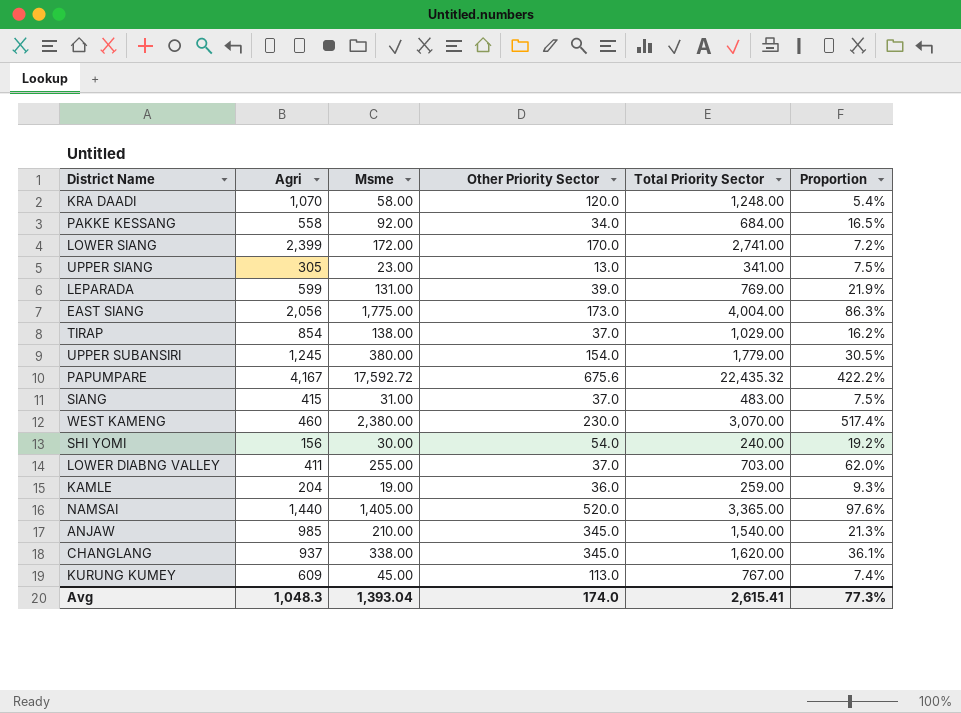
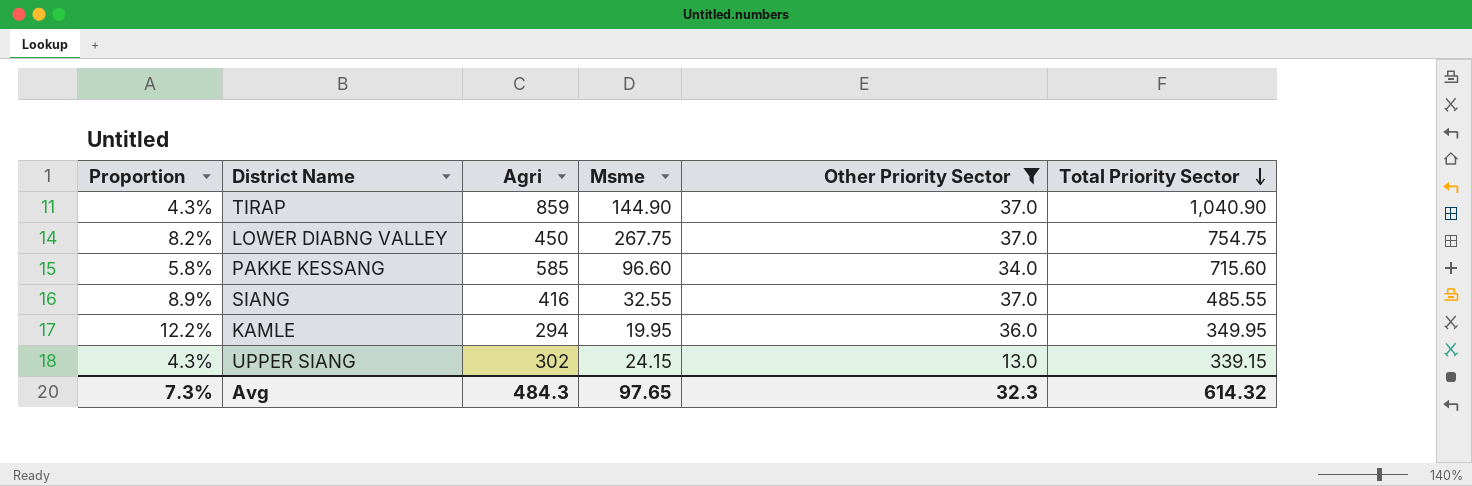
filter: none -> Other Priority Sector <= 37.0
row order: none -> Total Priority Sector descending
column Proportion | formula: [Msme] / [Agri] -> [Other Priority Sector] / [Agri]
column Proportion | position: 6 -> 1
TIRAP | Agri: 854 -> 859
TIRAP | Msme: 138.00 -> 144.90
TIRAP | Total Priority Sector: 1,029.00 -> 1,040.90
LOWER DIABNG VALLEY | Agri: 411 -> 450
LOWER DIABNG VALLEY | Msme: 255.00 -> 267.75
LOWER DIABNG VALLEY | Total Priority Sector: 703.00 -> 754.75
PAKKE KESSANG | Agri: 558 -> 585
PAKKE KESSANG | Msme: 92.00 -> 96.60
PAKKE KESSANG | Total Priority Sector: 684.00 -> 715.60
SIANG | Agri: 415 -> 416
SIANG | Msme: 31.00 -> 32.55
SIANG | Total Priority Sector: 483.00 -> 485.55
KAMLE | Agri: 204 -> 294
KAMLE | Msme: 19.00 -> 19.95
KAMLE | Total Priority Sector: 259.00 -> 349.95
UPPER SIANG | Agri: 305 -> 302
UPPER SIANG | Msme: 23.00 -> 24.15
UPPER SIANG | Total Priority Sector: 341.00 -> 339.15
Avg | Proportion: 77.3% -> 7.3%
Avg | Agri: 1,048.3 -> 484.3
Avg | Msme: 1,393.04 -> 97.65
Avg | Other Priority Sector: 174.0 -> 32.3
Avg | Total Priority Sector: 2,615.41 -> 614.32

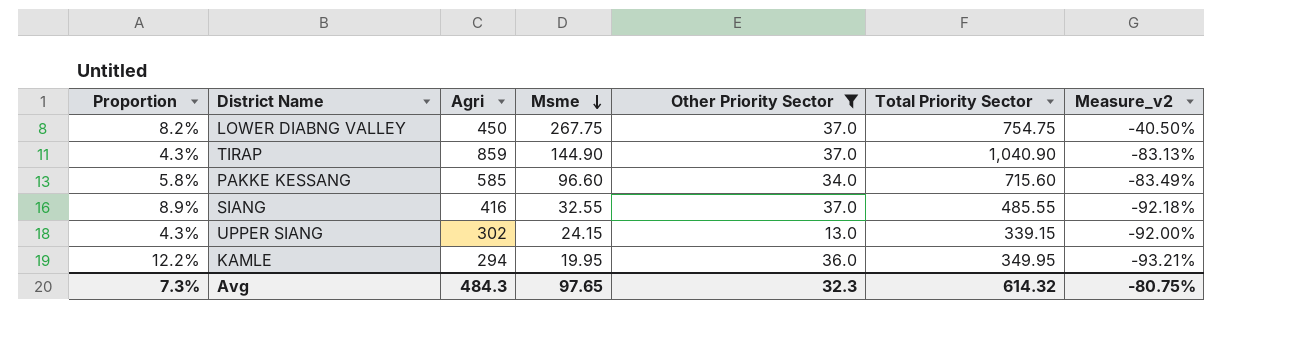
row order: Total Priority Sector descending -> Msme descending
column Measure_v2 | formula: none -> ([Msme] - [Agri]) / [Agri]

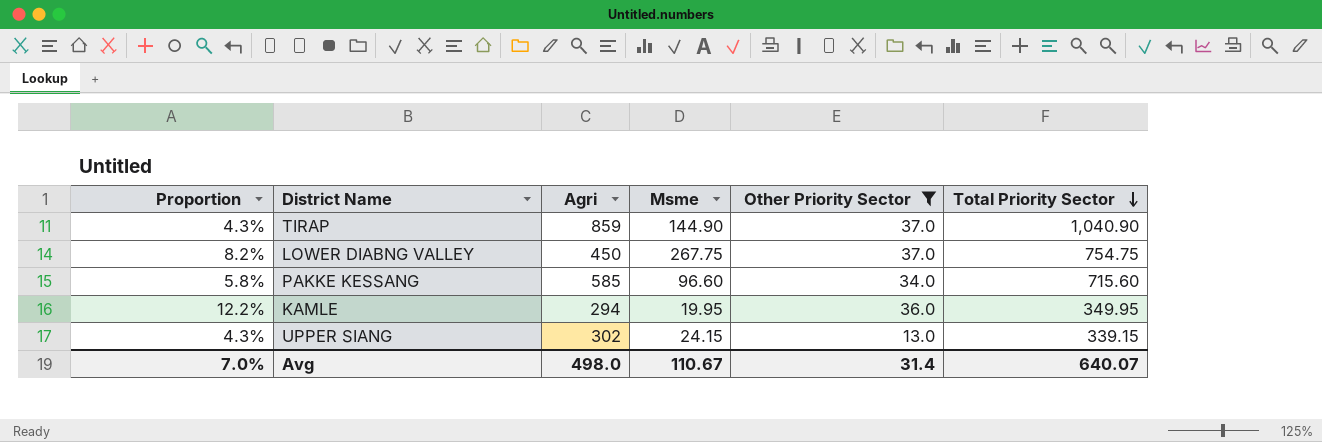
row order: Msme descending -> Total Priority Sector descending
column Measure_v2 | formula: ([Msme] - [Agri]) / [Agri] -> none
row SIANG: 8.9% | 416 | 32.55 | 37.0 | 485.55 | -92.18% -> none
Avg | Proportion: 7.3% -> 7.0%
Avg | Agri: 484.3 -> 498.0
Avg | Msme: 97.65 -> 110.67
Avg | Other Priority Sector: 32.3 -> 31.4
Avg | Total Priority Sector: 614.32 -> 640.07

